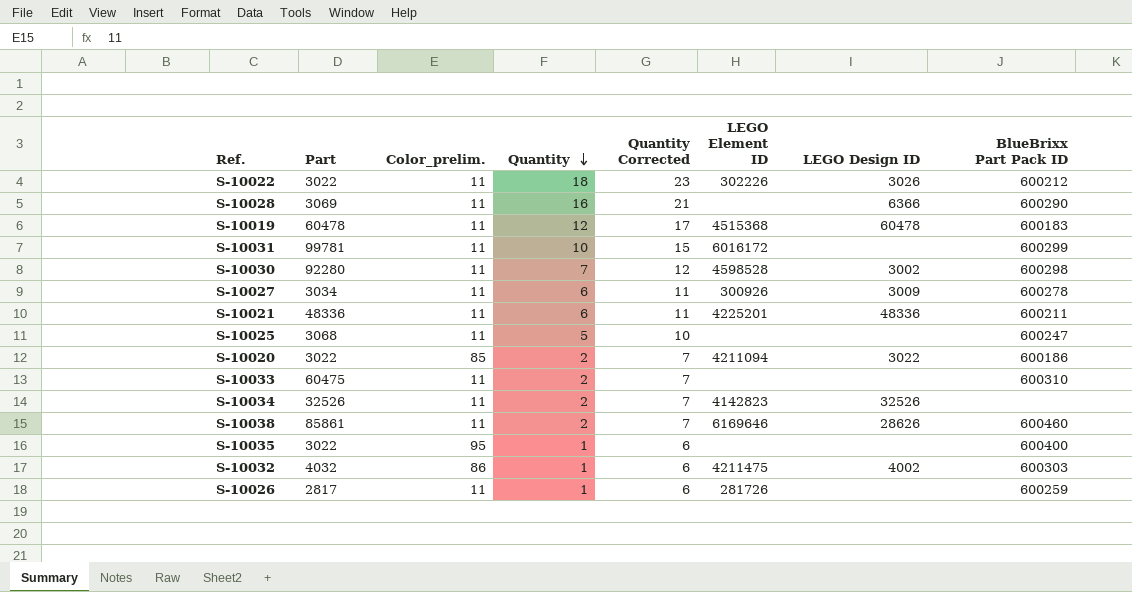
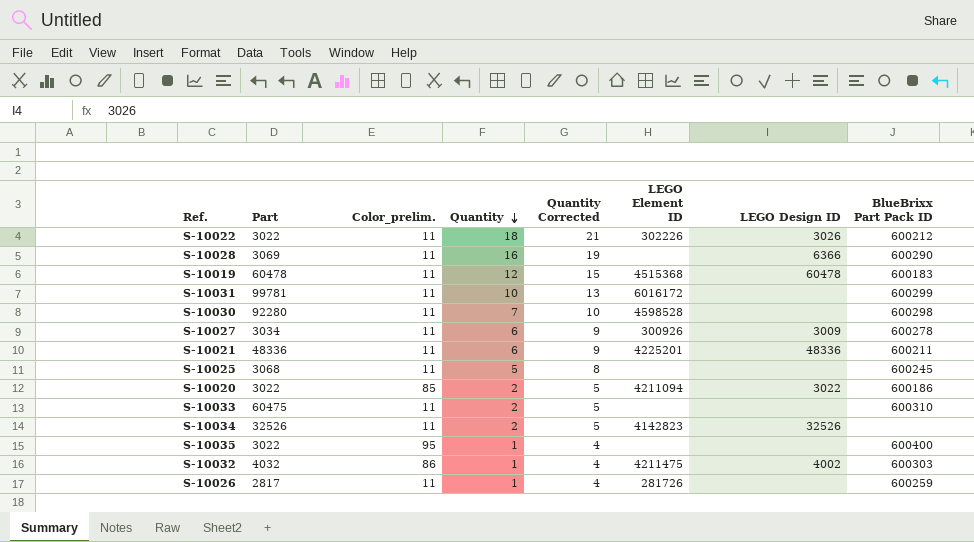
column Quantity Corrected | formula: [Quantity] + 5 -> [Quantity] + 3
row S-10038: 85861 | 11 | 2 | 7 | 6169646 | 28626 | 600460 -> none
S-10030 | LEGO Design ID: 3002 -> none
S-10025 | BlueBrixx Part Pack ID: 600247 -> 600245

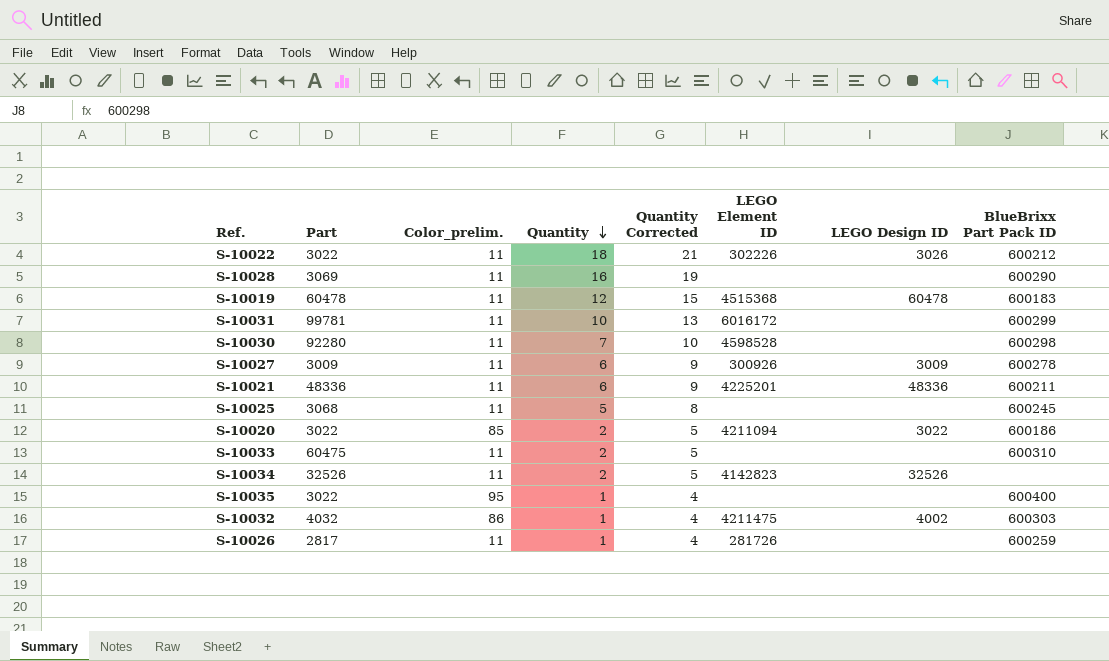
S-10028 | LEGO Design ID: 6366 -> none
S-10027 | Part: 3034 -> 3009

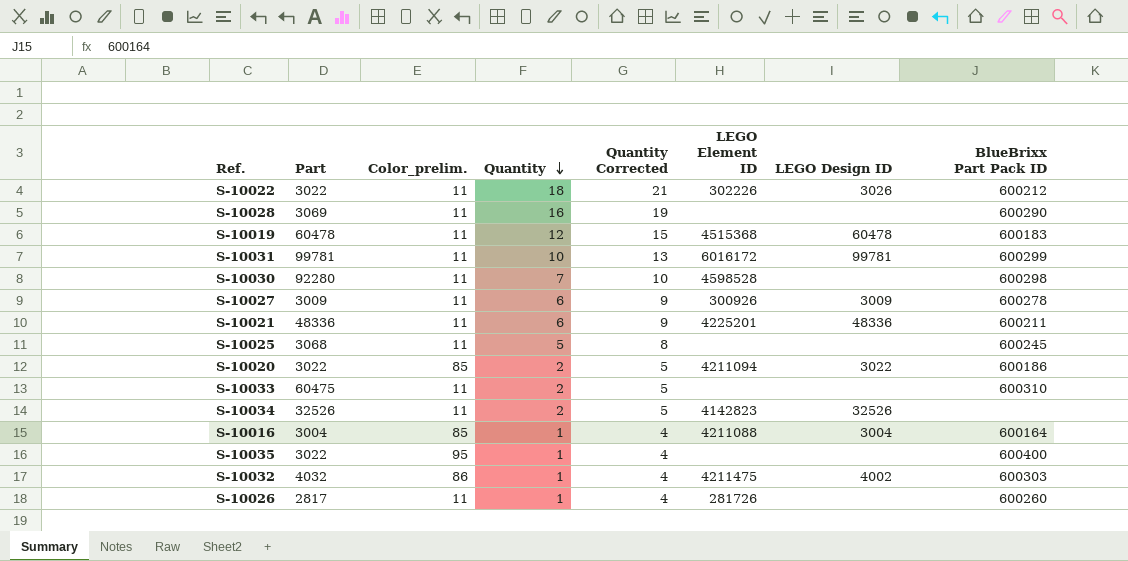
S-10031 | LEGO Design ID: none -> 99781
row S-10016: none -> 3004 | 85 | 1 | 4 | 4211088 | 3004 | 600164
S-10026 | BlueBrixx Part Pack ID: 600259 -> 600260

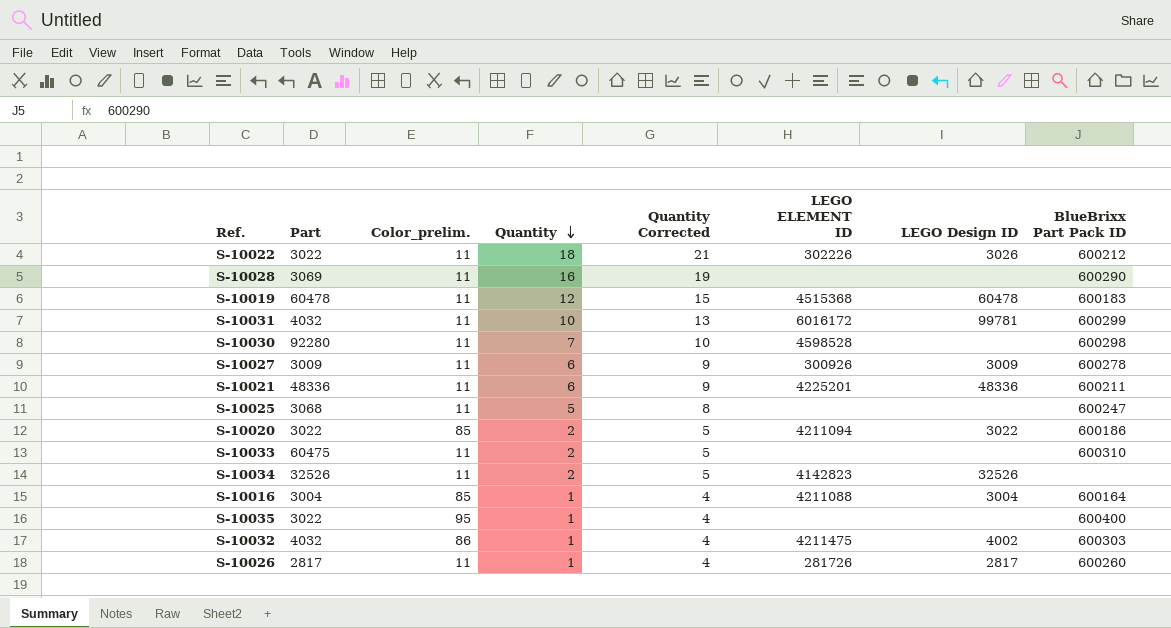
column name: LEGO Element ID -> LEGO ELEMENT ID
S-10031 | Part: 99781 -> 4032
S-10025 | BlueBrixx Part Pack ID: 600245 -> 600247
S-10026 | LEGO Design ID: none -> 2817

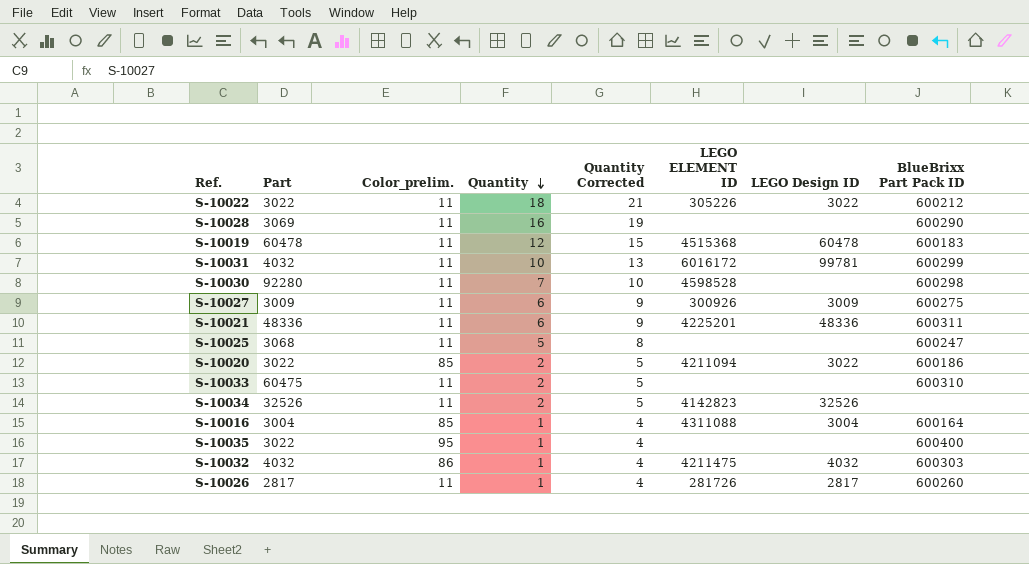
S-10022 | LEGO ELEMENT ID: 302226 -> 305226
S-10022 | LEGO Design ID: 3026 -> 3022
S-10027 | BlueBrixx Part Pack ID: 600278 -> 600275
S-10021 | BlueBrixx Part Pack ID: 600211 -> 600311
S-10016 | LEGO ELEMENT ID: 4211088 -> 4311088
S-10032 | LEGO Design ID: 4002 -> 4032

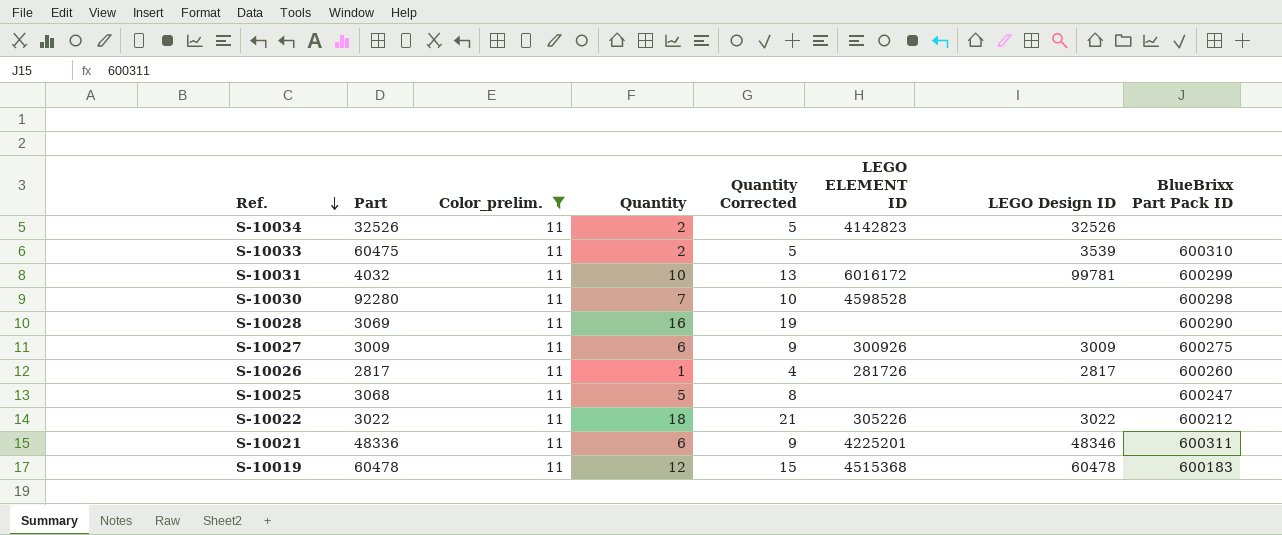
filter: none -> Color_prelim. = 11
row order: Quantity descending -> Ref. descending
S-10033 | LEGO Design ID: none -> 3539
S-10021 | LEGO Design ID: 48336 -> 48346

